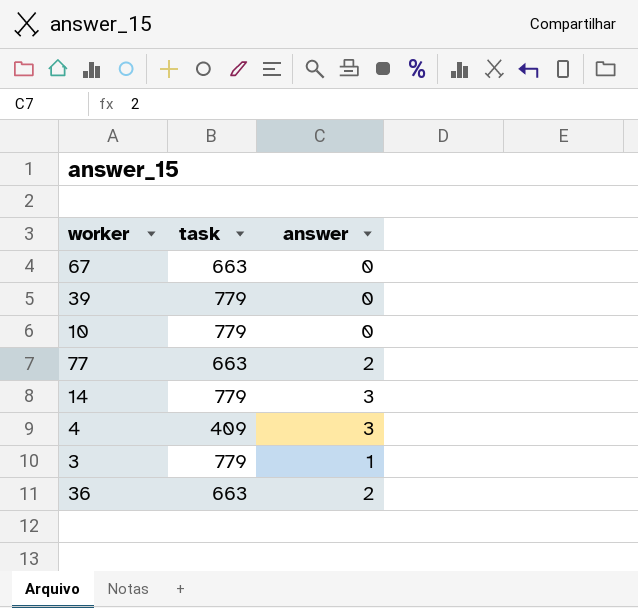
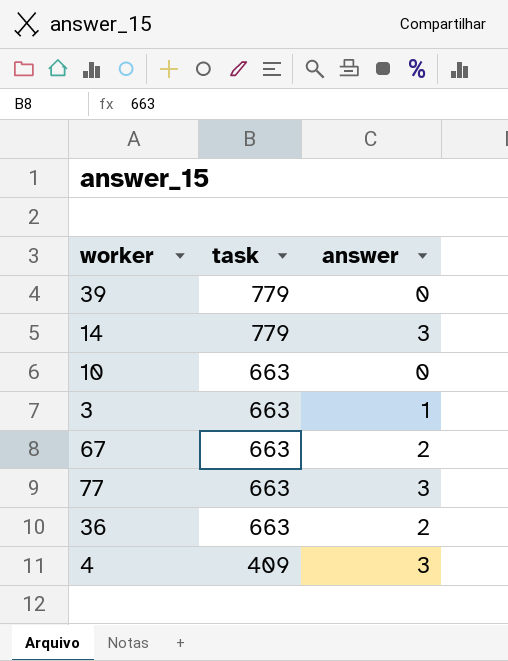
row order: none -> task descending
10 | task: 779 -> 663
3 | task: 779 -> 663
67 | answer: 0 -> 2
77 | answer: 2 -> 3

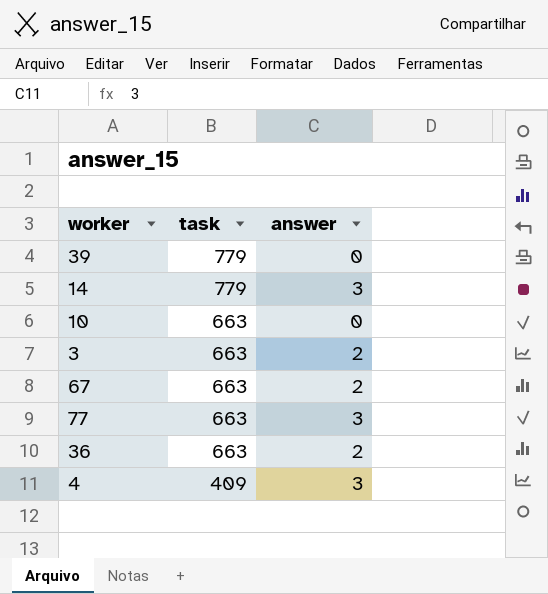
3 | answer: 1 -> 2

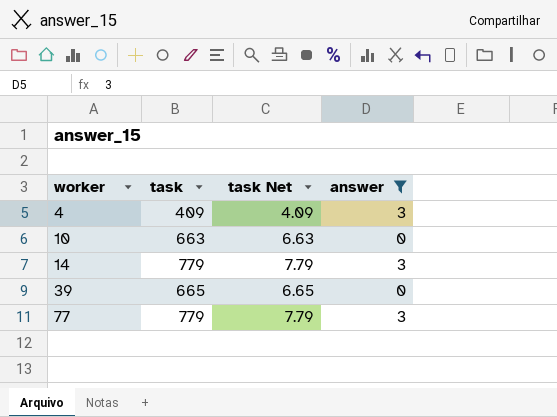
filter: none -> answer != 2
row order: task descending -> worker ascending
column task Net | formula: none -> [task] * 0.01
39 | task: 779 -> 665
77 | task: 663 -> 779

